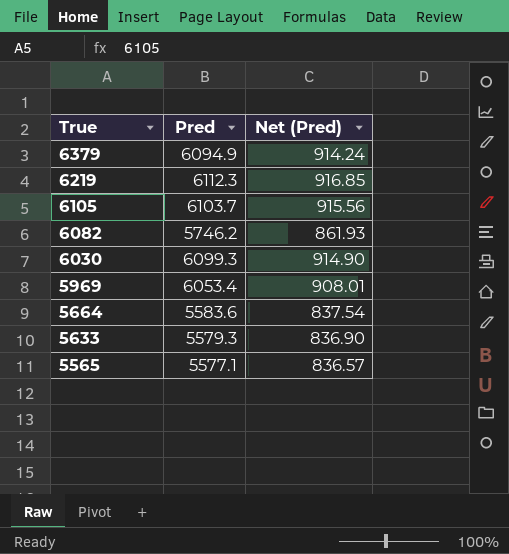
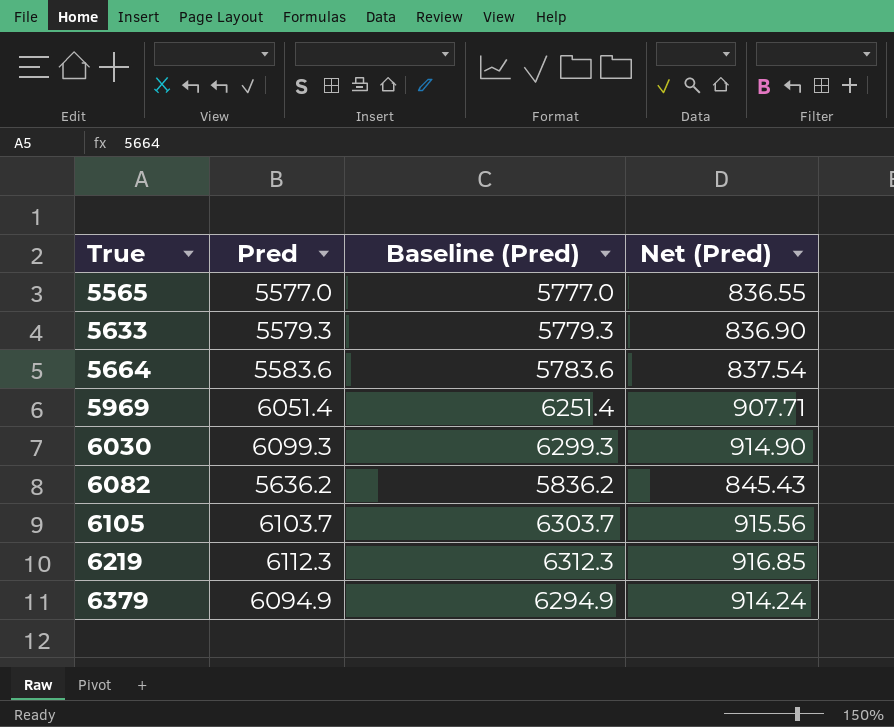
row order: True descending -> True ascending
column Baseline (Pred) | formula: none -> [Pred] + 200
5565 | Pred: 5577.1 -> 5577.0
5565 | Net (Pred): 836.57 -> 836.55
5969 | Pred: 6053.4 -> 6051.4
5969 | Net (Pred): 908.01 -> 907.71
6082 | Pred: 5746.2 -> 5636.2
6082 | Net (Pred): 861.93 -> 845.43

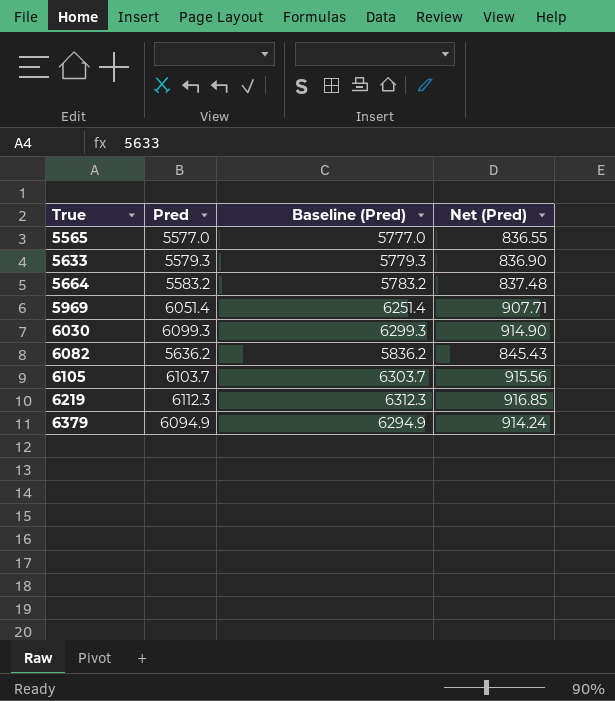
5664 | Pred: 5583.6 -> 5583.2
5664 | Baseline (Pred): 5783.6 -> 5783.2
5664 | Net (Pred): 837.54 -> 837.48

